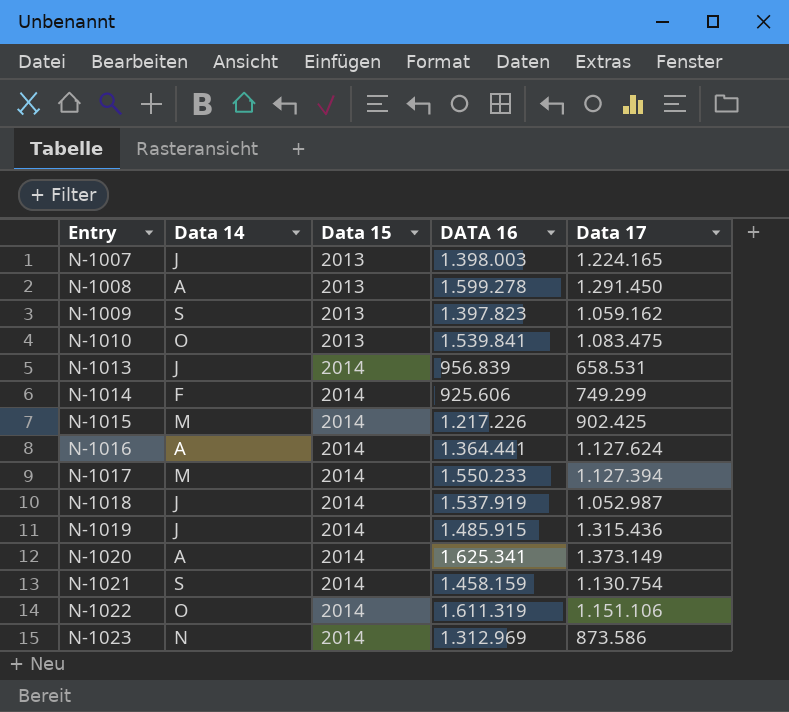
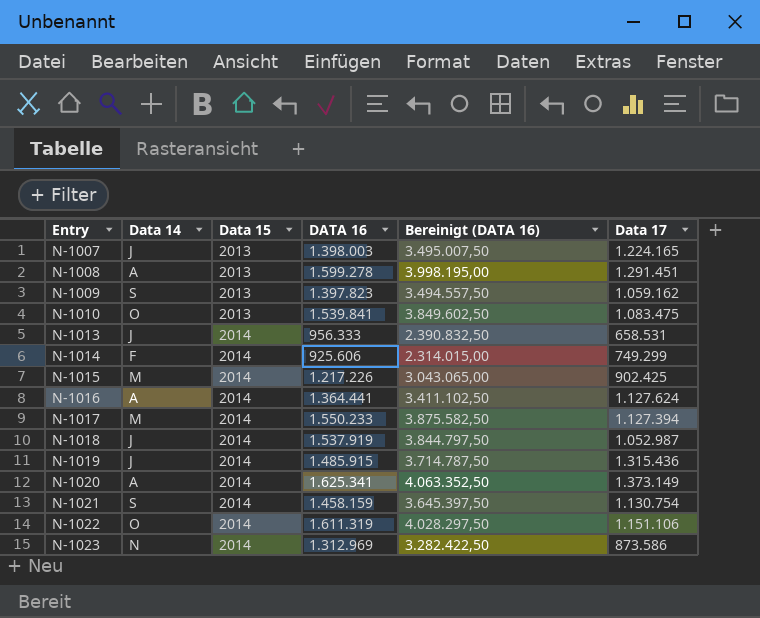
column Bereinigt (DATA 16) | formula: none -> [DATA 16] * 2,5
N-1008 | Data 17: 1.291.450 -> 1.291.451
N-1013 | DATA 16: 956.839 -> 956.333

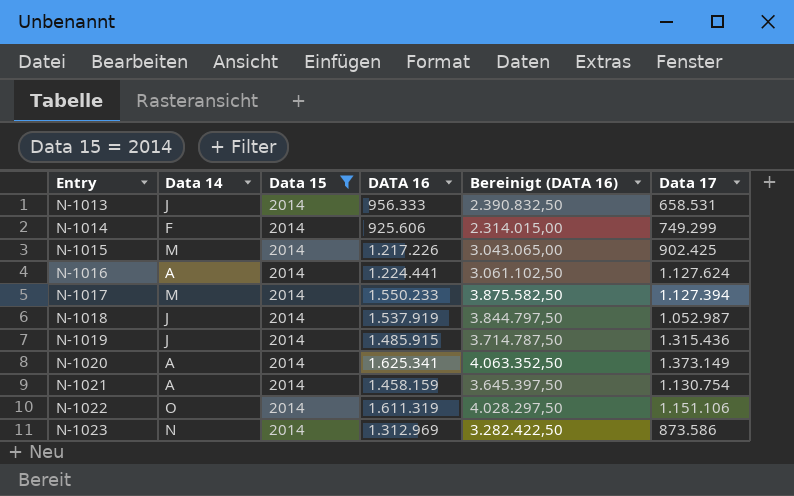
filter: none -> Data 15 = 2014
N-1016 | DATA 16: 1.364.441 -> 1.224.441
N-1016 | Bereinigt (DATA 16): 3.411.102,50 -> 3.061.102,50
N-1021 | Data 14: S -> A

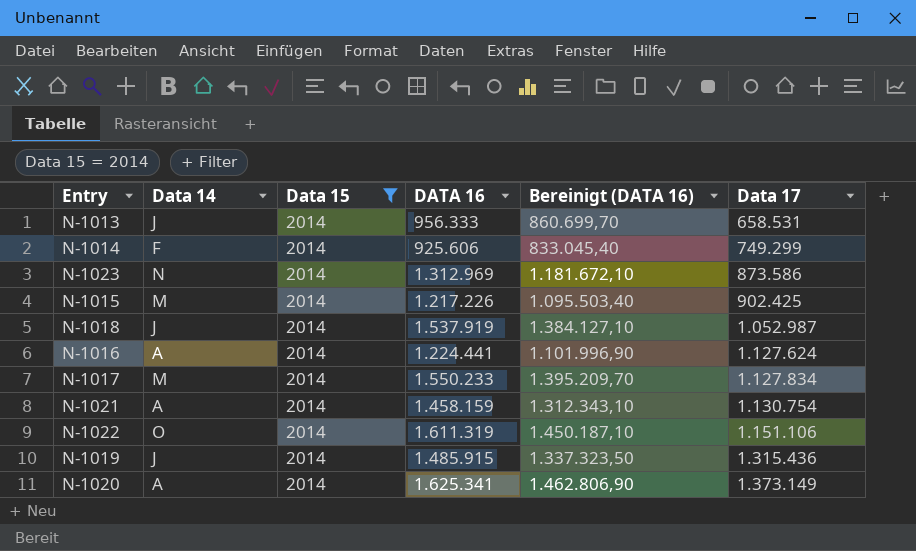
row order: Entry ascending -> Data 17 ascending
column Bereinigt (DATA 16) | formula: [DATA 16] * 2,5 -> [DATA 16] * 0,9
N-1017 | Data 17: 1.127.394 -> 1.127.834

